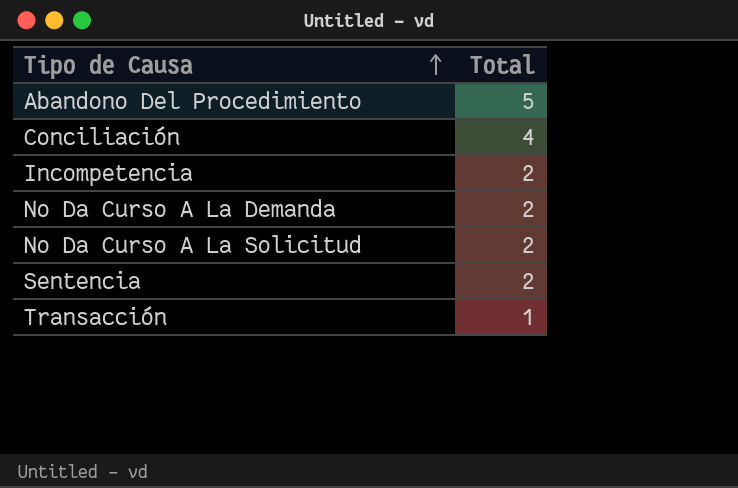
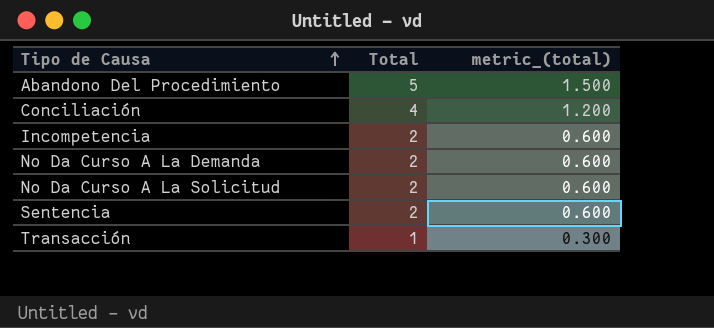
column metric_(total) | formula: none -> [Total] * 0.3

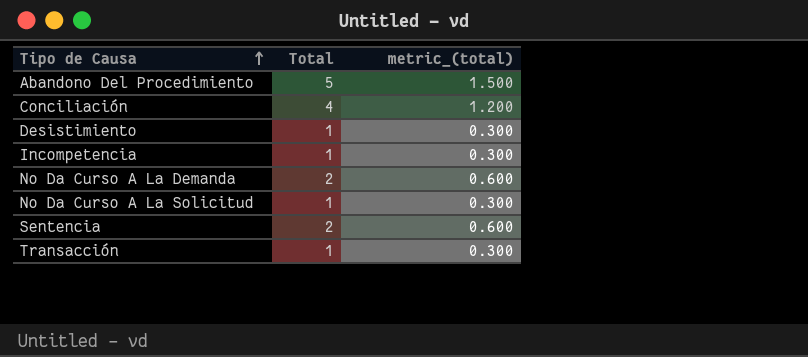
row Desistimiento: none -> 1 | 0.300
Incompetencia | Total: 2 -> 1
Incompetencia | metric_(total): 0.600 -> 0.300
No Da Curso A La Solicitud | Total: 2 -> 1
No Da Curso A La Solicitud | metric_(total): 0.600 -> 0.300

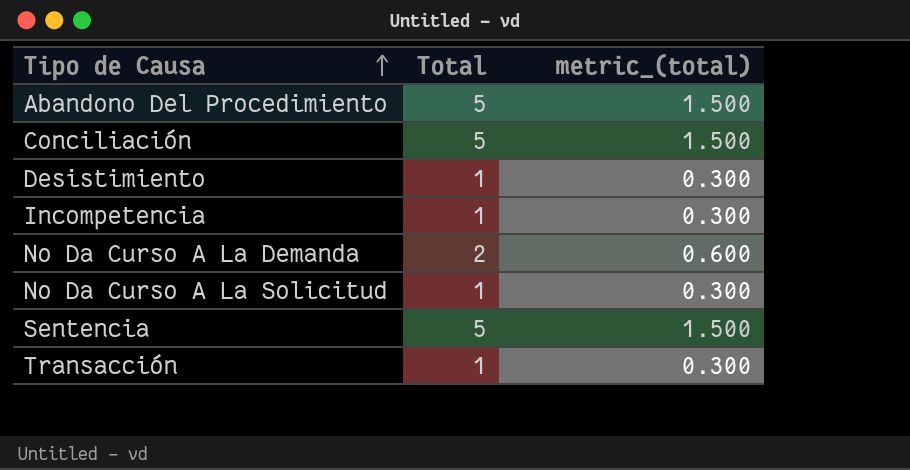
Conciliación | Total: 4 -> 5
Conciliación | metric_(total): 1.200 -> 1.500
Sentencia | Total: 2 -> 5
Sentencia | metric_(total): 0.600 -> 1.500

